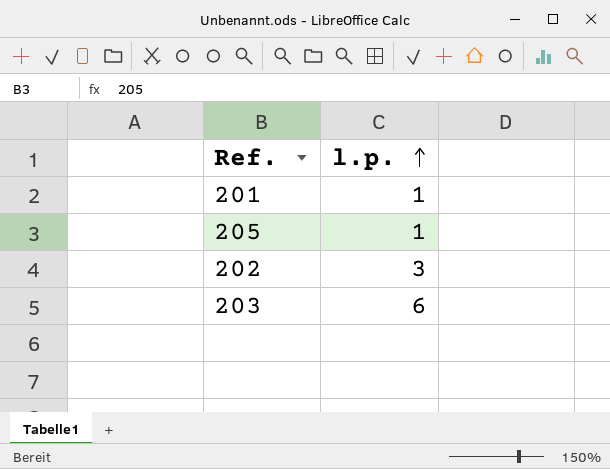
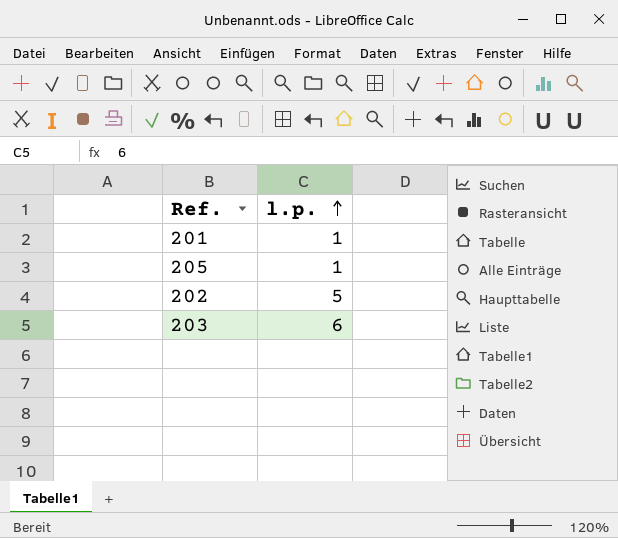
202 | l.p.: 3 -> 5

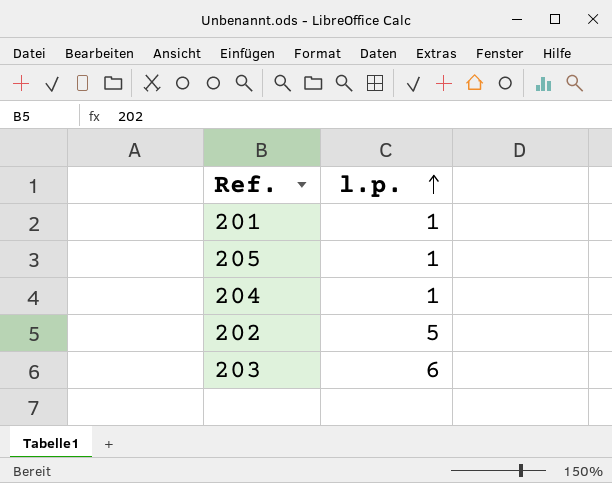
row 204: none -> 1

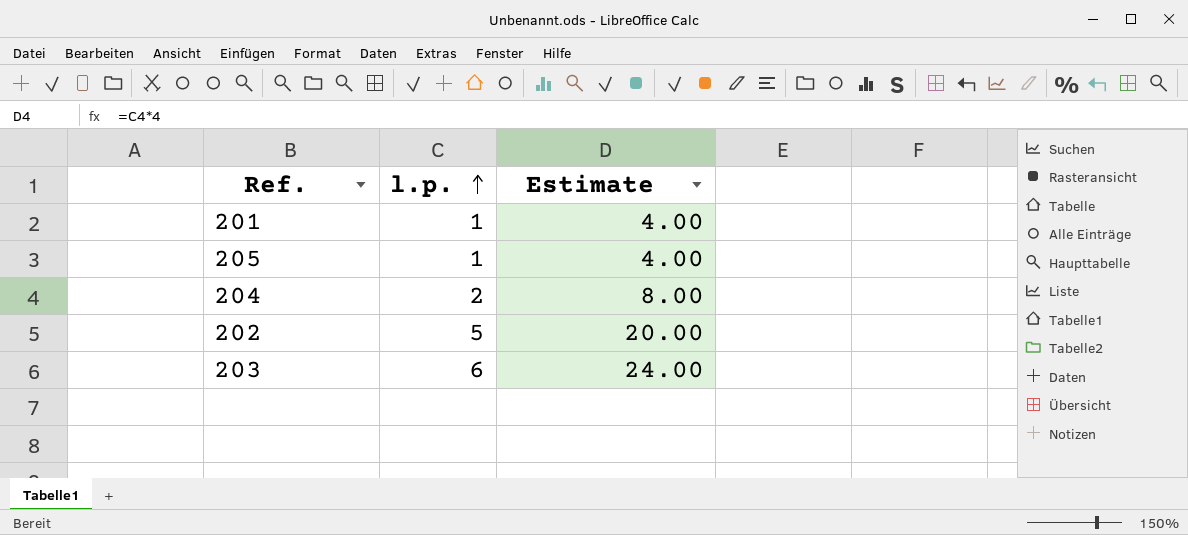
column Estimate | formula: none -> [l.p.] * 4
204 | l.p.: 1 -> 2

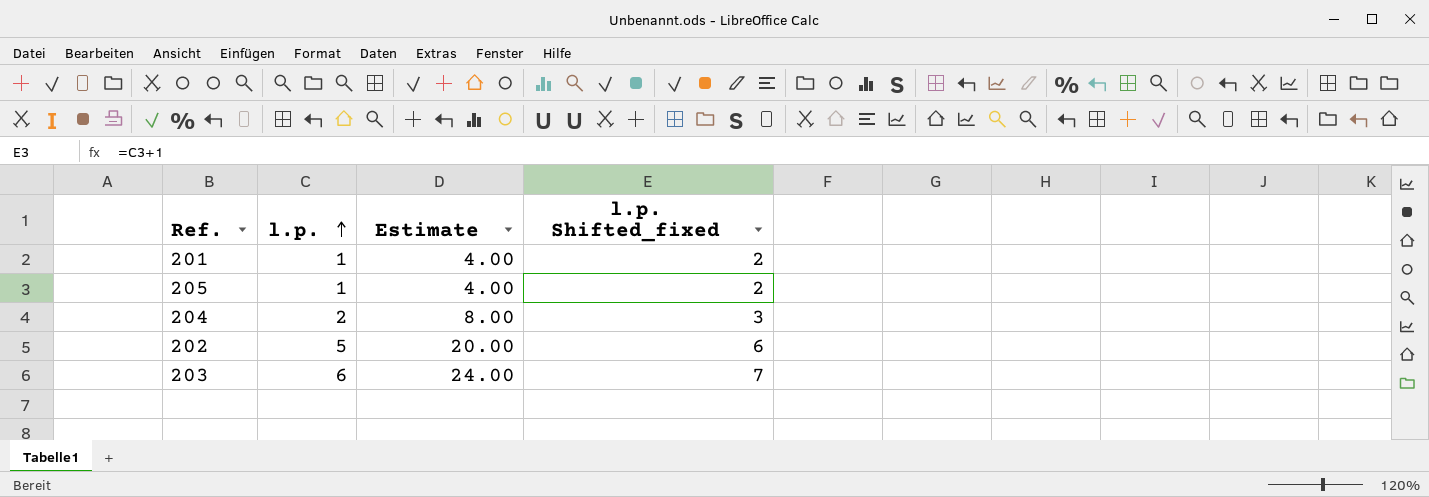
column l.p. Shifted_fixed | formula: none -> [l.p.] + 1

